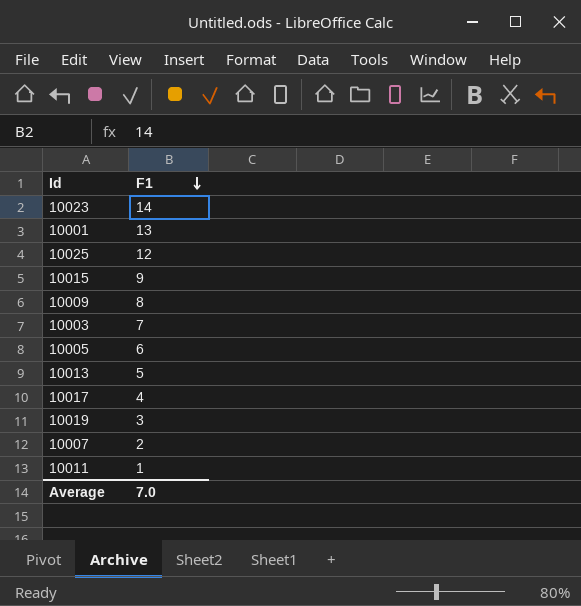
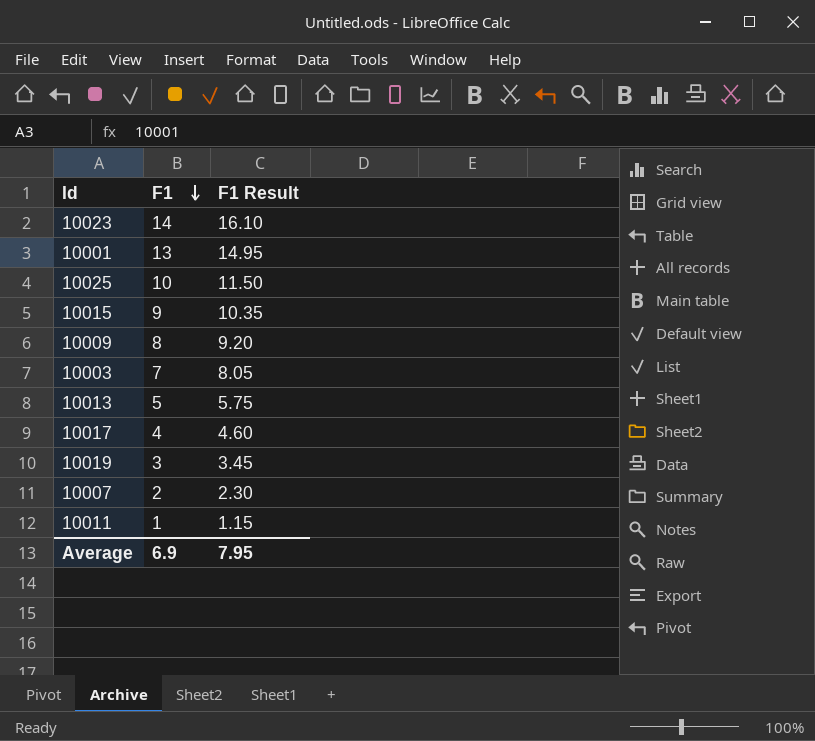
column F1 Result | formula: none -> [F1] * 1.15
row 10005: 6 -> none
10025 | F1: 12 -> 10
Average | F1: 7.0 -> 6.9

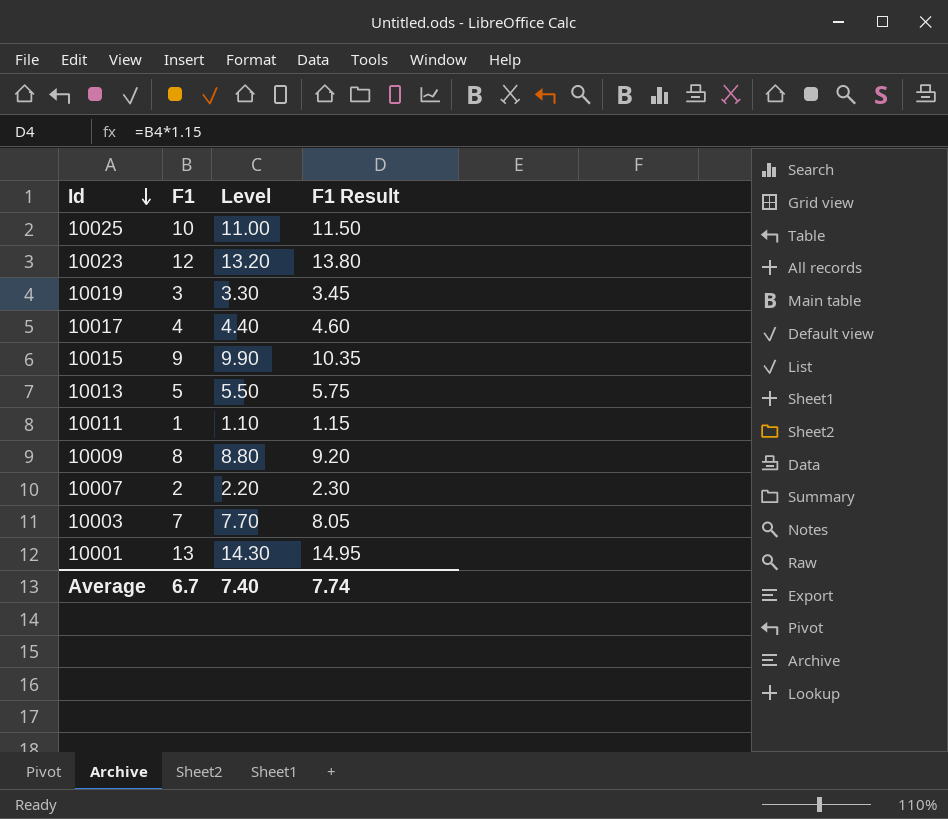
row order: F1 descending -> Id descending
column Level | formula: none -> [F1] * 1.1
10023 | F1: 14 -> 12
10023 | F1 Result: 16.10 -> 13.80
Average | F1: 6.9 -> 6.7
Average | F1 Result: 7.95 -> 7.74

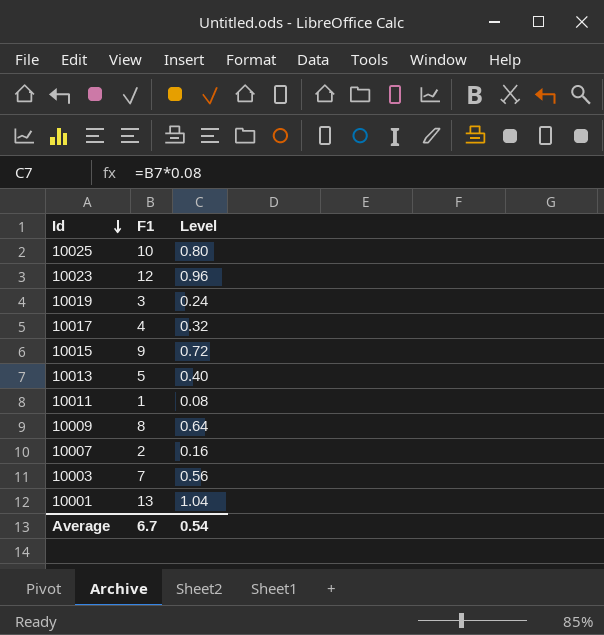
column F1 Result | formula: [F1] * 1.15 -> none
column Level | formula: [F1] * 1.1 -> [F1] * 0.08
Average | Level: 7.40 -> 0.54

